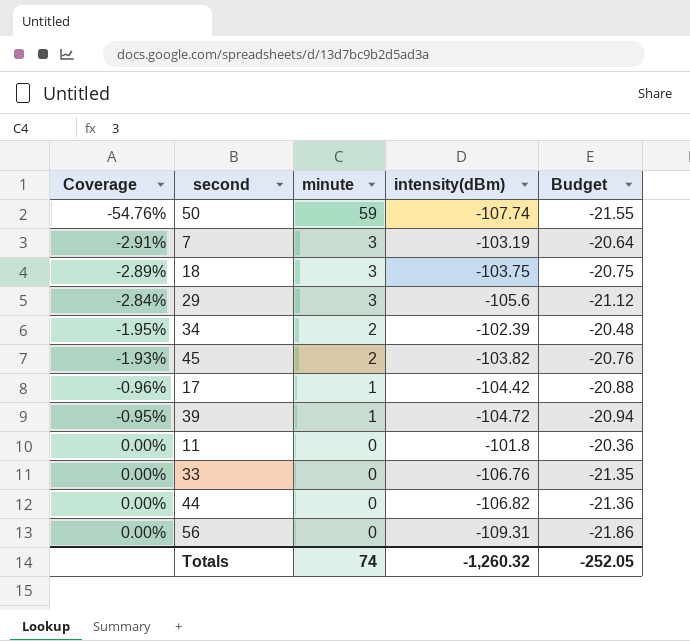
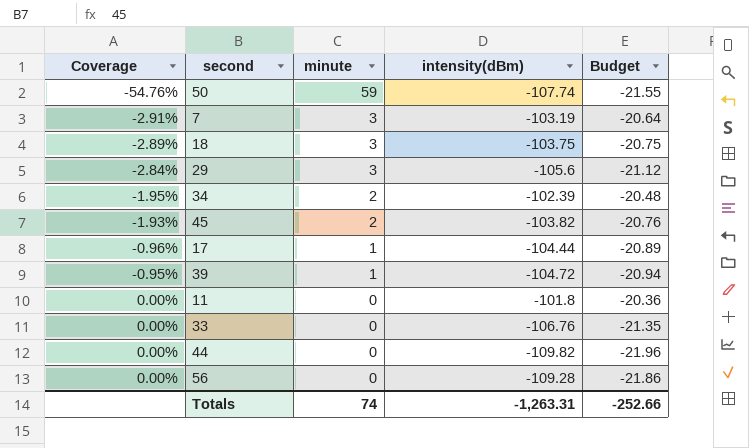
17 | intensity(dBm): -104.42 -> -104.44
17 | Budget: -20.88 -> -20.89
44 | intensity(dBm): -106.82 -> -109.82
44 | Budget: -21.36 -> -21.96
56 | intensity(dBm): -109.31 -> -109.28
Totals | intensity(dBm): -1,260.32 -> -1,263.31
Totals | Budget: -252.05 -> -252.66

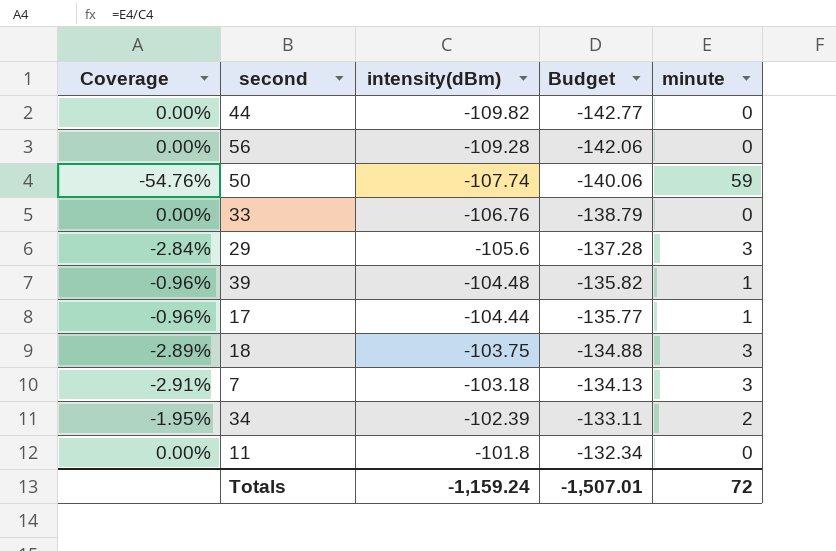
row order: Coverage ascending -> intensity(dBm) ascending
column Budget | formula: [intensity(dBm)] * 0.2 -> [intensity(dBm)] * 1.3
column minute | position: 3 -> 5
row 45: -1.93% | 2 | -103.82 | -20.76 -> none
39 | Coverage: -0.95% -> -0.96%
39 | intensity(dBm): -104.72 -> -104.48
7 | intensity(dBm): -103.19 -> -103.18
Totals | intensity(dBm): -1,263.31 -> -1,159.24
Totals | Budget: -252.66 -> -1,507.01
Totals | minute: 74 -> 72

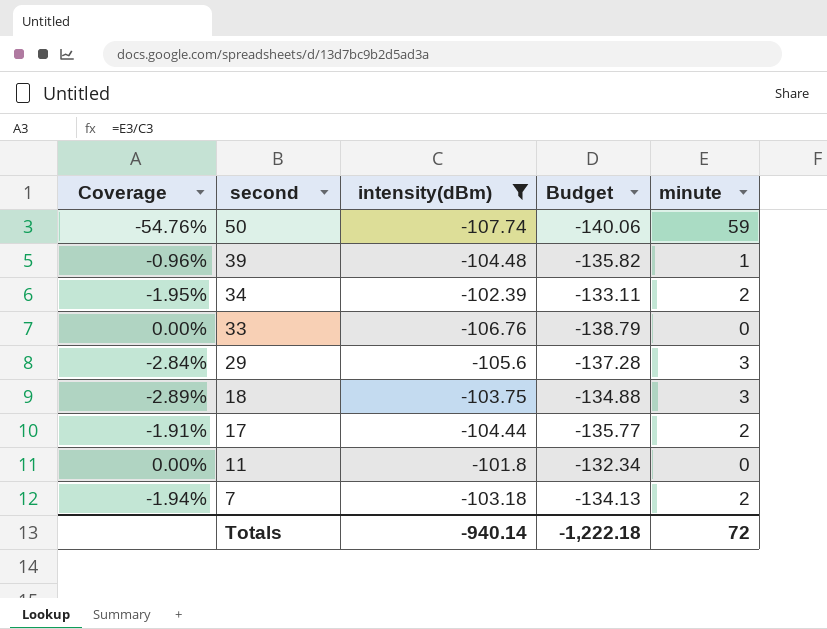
filter: none -> intensity(dBm) >= -107.74
row order: intensity(dBm) ascending -> second descending
17 | Coverage: -0.96% -> -1.91%
17 | minute: 1 -> 2
7 | Coverage: -2.91% -> -1.94%
7 | minute: 3 -> 2
Totals | intensity(dBm): -1,159.24 -> -940.14
Totals | Budget: -1,507.01 -> -1,222.18

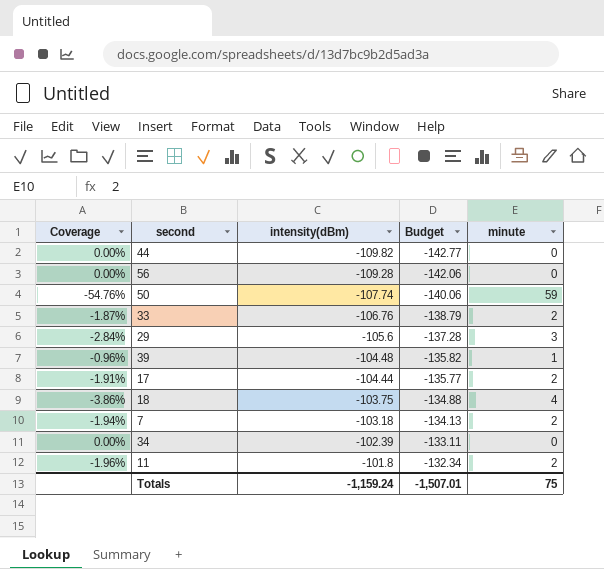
filter: intensity(dBm) >= -107.74 -> none
row order: second descending -> intensity(dBm) ascending
33 | Coverage: 0.00% -> -1.87%
33 | minute: 0 -> 2
18 | Coverage: -2.89% -> -3.86%
18 | minute: 3 -> 4
34 | Coverage: -1.95% -> 0.00%
34 | minute: 2 -> 0
11 | Coverage: 0.00% -> -1.96%
11 | minute: 0 -> 2
Totals | intensity(dBm): -940.14 -> -1,159.24
Totals | Budget: -1,222.18 -> -1,507.01
Totals | minute: 72 -> 75

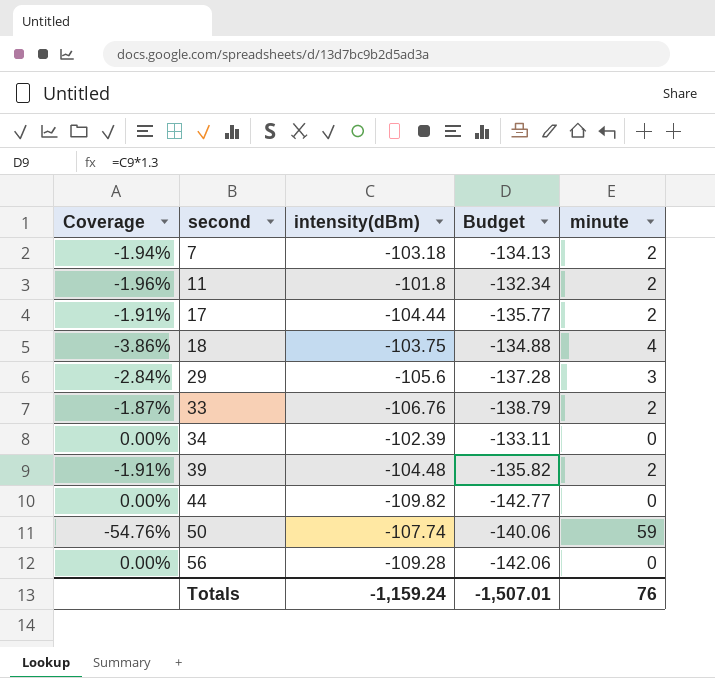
row order: intensity(dBm) ascending -> second ascending
39 | Coverage: -0.96% -> -1.91%
39 | minute: 1 -> 2
Totals | minute: 75 -> 76

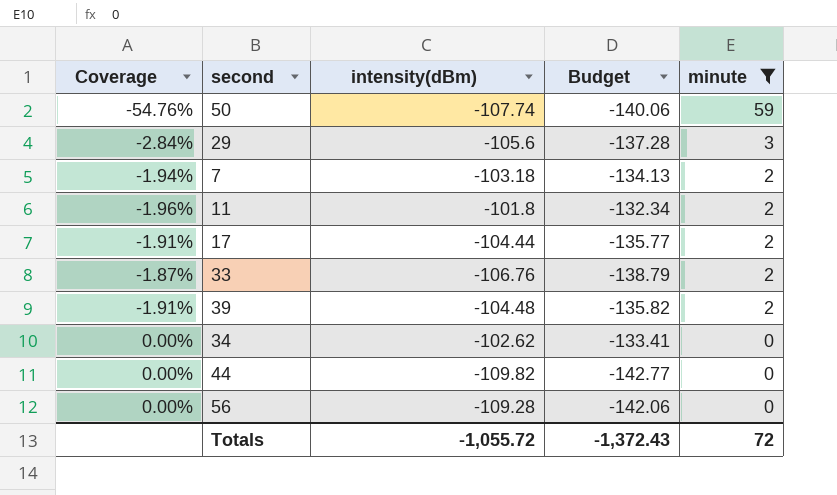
filter: none -> minute != 4
row order: second ascending -> minute descending
34 | intensity(dBm): -102.39 -> -102.62
34 | Budget: -133.11 -> -133.41
Totals | intensity(dBm): -1,159.24 -> -1,055.72
Totals | Budget: -1,507.01 -> -1,372.43
Totals | minute: 76 -> 72

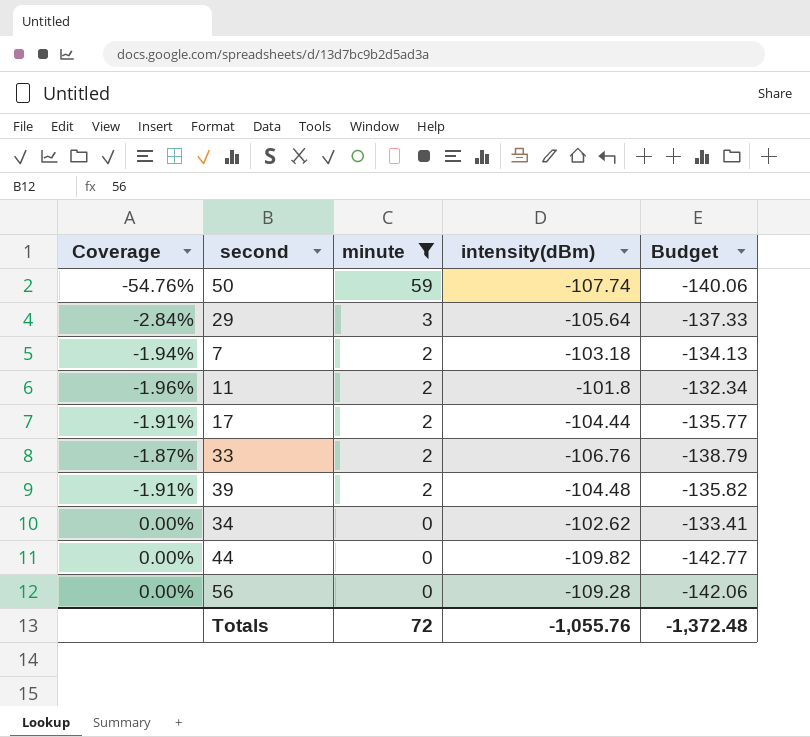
column minute | position: 5 -> 3
29 | intensity(dBm): -105.6 -> -105.64
29 | Budget: -137.28 -> -137.33
Totals | intensity(dBm): -1,055.72 -> -1,055.76
Totals | Budget: -1,372.43 -> -1,372.48

